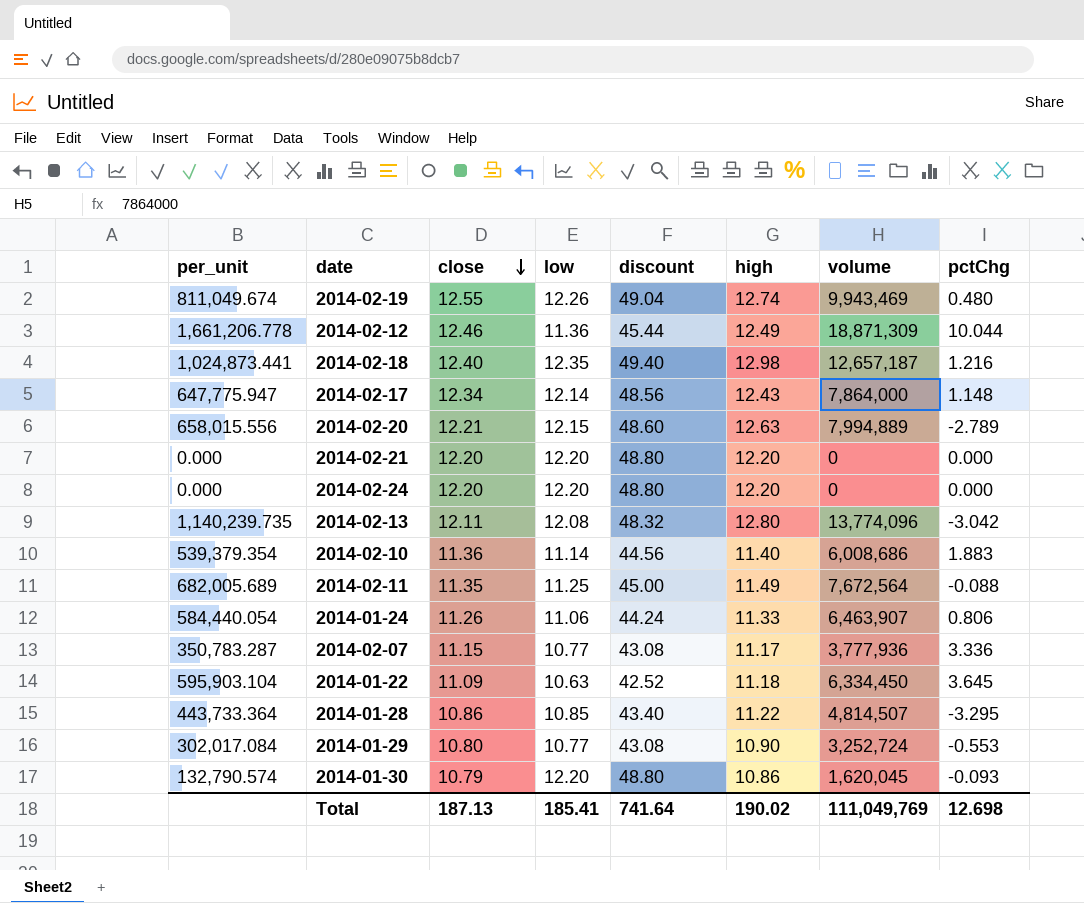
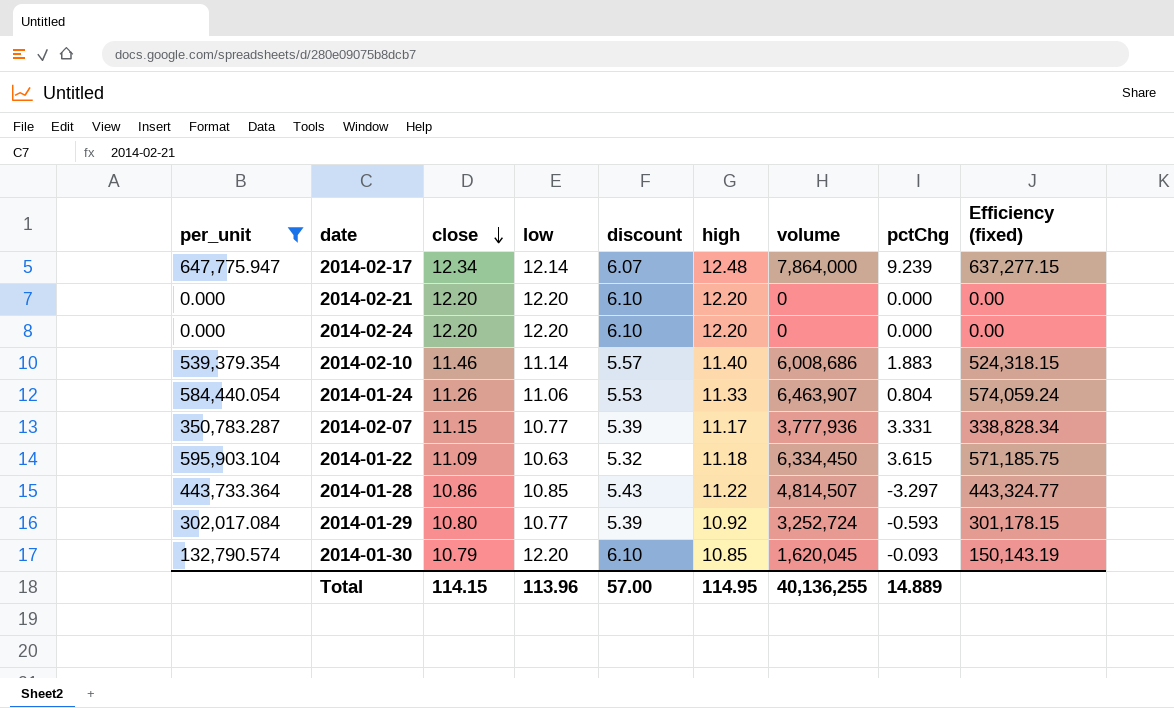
filter: none -> per_unit <= 647,775.947
column discount | formula: [low] * 4 -> [low] * 0.5
column Efficiency (fixed) | formula: none -> [volume] / [close]
2014-02-17 | high: 12.43 -> 12.48
2014-02-17 | pctChg: 1.148 -> 9.239
2014-02-10 | close: 11.36 -> 11.46
2014-01-24 | pctChg: 0.806 -> 0.804
2014-02-07 | pctChg: 3.336 -> 3.331
2014-01-22 | pctChg: 3.645 -> 3.615
2014-01-28 | pctChg: -3.295 -> -3.297
2014-01-29 | high: 10.90 -> 10.92
2014-01-29 | pctChg: -0.553 -> -0.593
2014-01-30 | high: 10.86 -> 10.85
Total | close: 187.13 -> 114.15
Total | low: 185.41 -> 113.96
Total | discount: 741.64 -> 57.00
Total | high: 190.02 -> 114.95
Total | volume: 111,049,769 -> 40,136,255
Total | pctChg: 12.698 -> 14.889

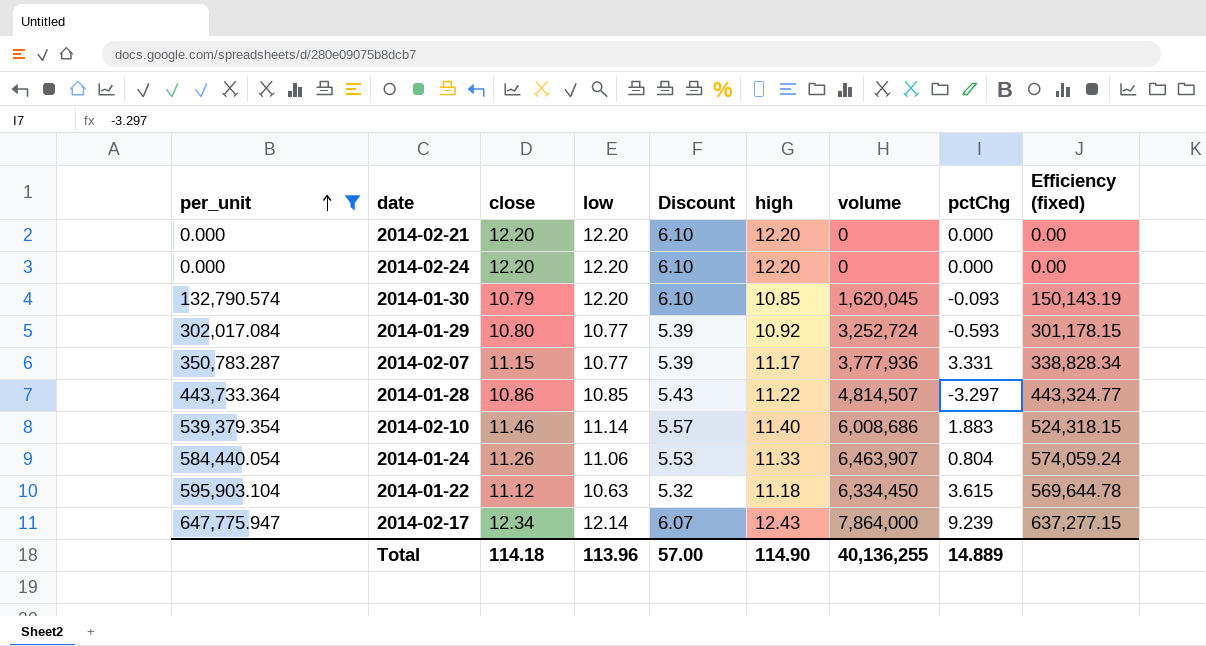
row order: close descending -> per_unit ascending
column name: discount -> Discount
2014-01-22 | close: 11.09 -> 11.12
2014-01-22 | Efficiency (fixed): 571,185.75 -> 569,644.78
2014-02-17 | high: 12.48 -> 12.43
Total | close: 114.15 -> 114.18
Total | high: 114.95 -> 114.90

